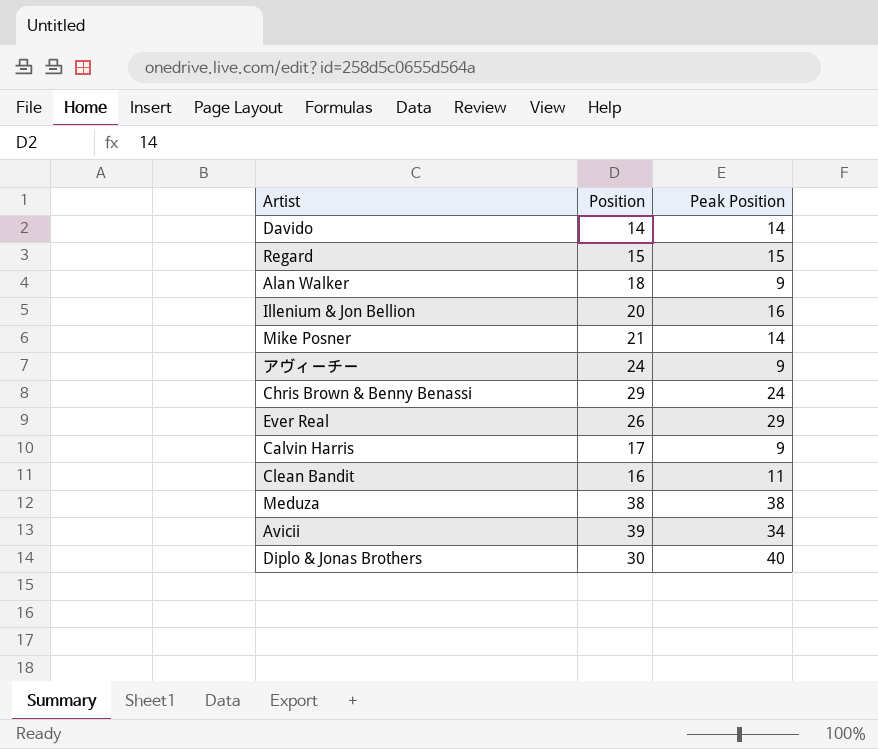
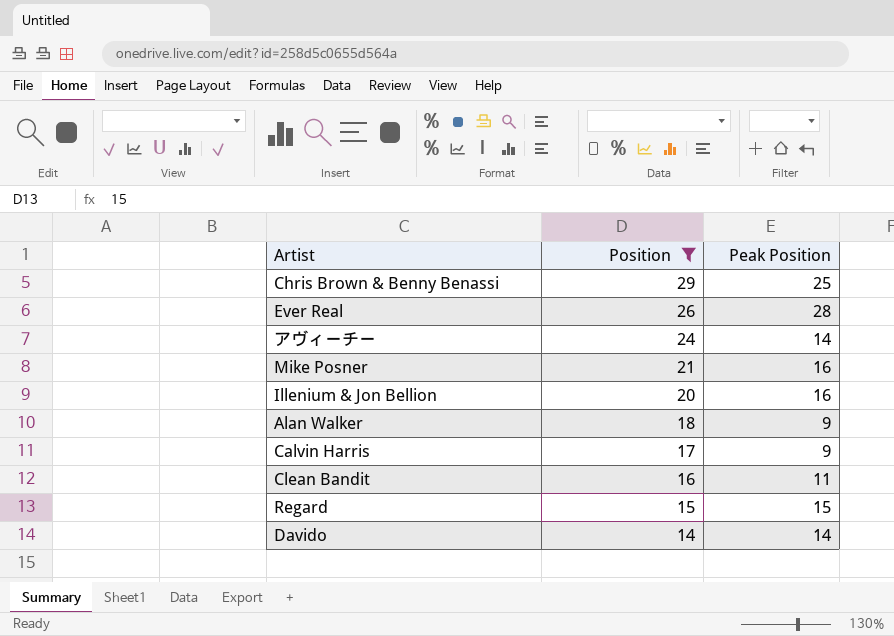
filter: none -> Position <= 29
row order: none -> Position descending
Chris Brown & Benny Benassi | Peak Position: 24 -> 25
Ever Real | Peak Position: 29 -> 28
アヴィーチー | Peak Position: 9 -> 14
Mike Posner | Peak Position: 14 -> 16

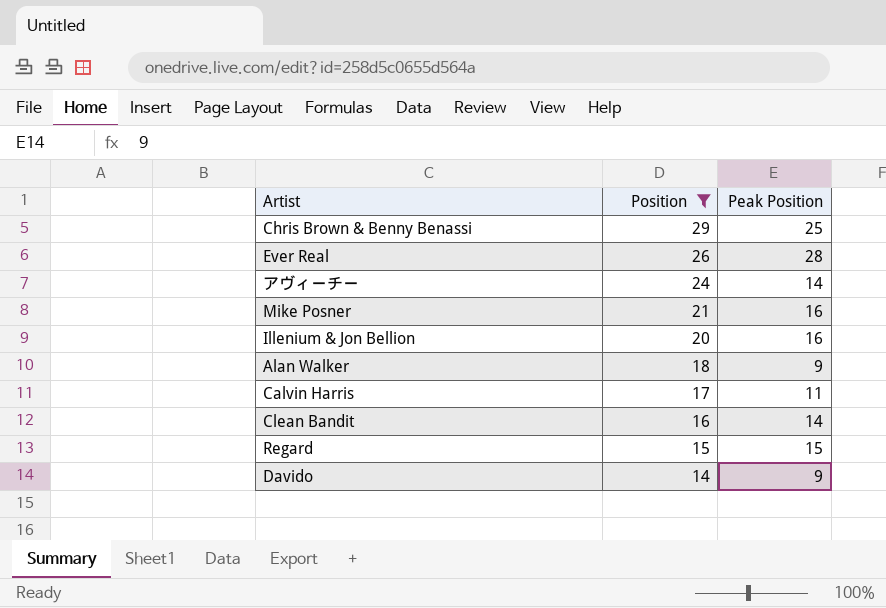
Calvin Harris | Peak Position: 9 -> 11
Clean Bandit | Peak Position: 11 -> 14
Davido | Peak Position: 14 -> 9

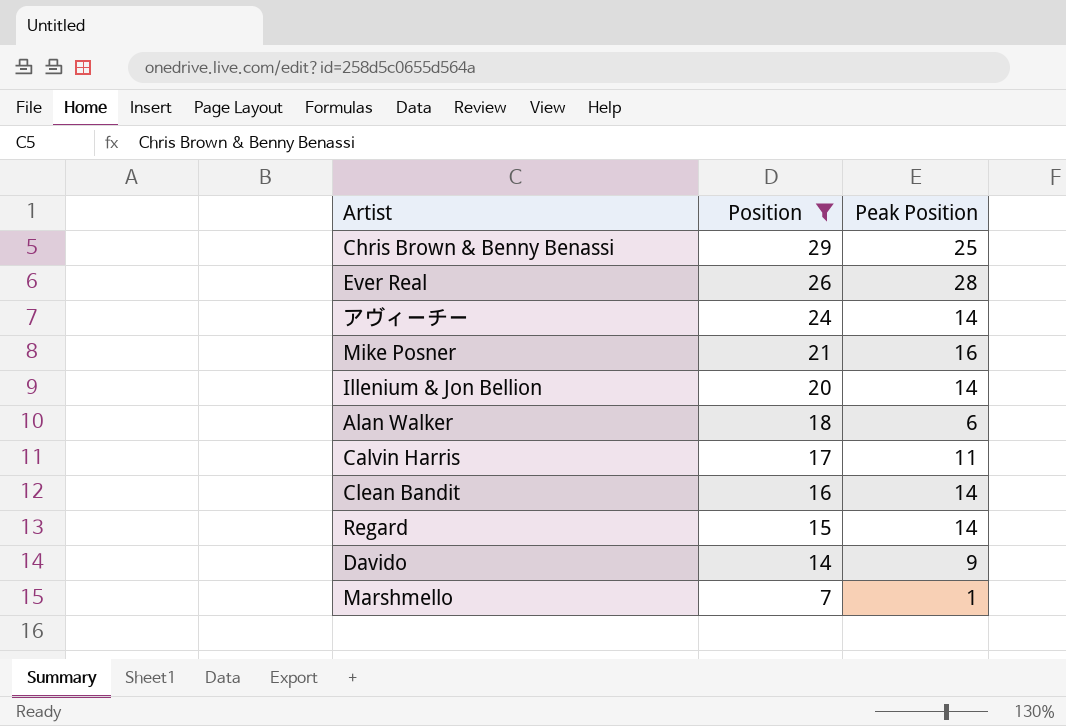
Illenium & Jon Bellion | Peak Position: 16 -> 14
Alan Walker | Peak Position: 9 -> 6
Regard | Peak Position: 15 -> 14
row Marshmello: none -> 7 | 1

